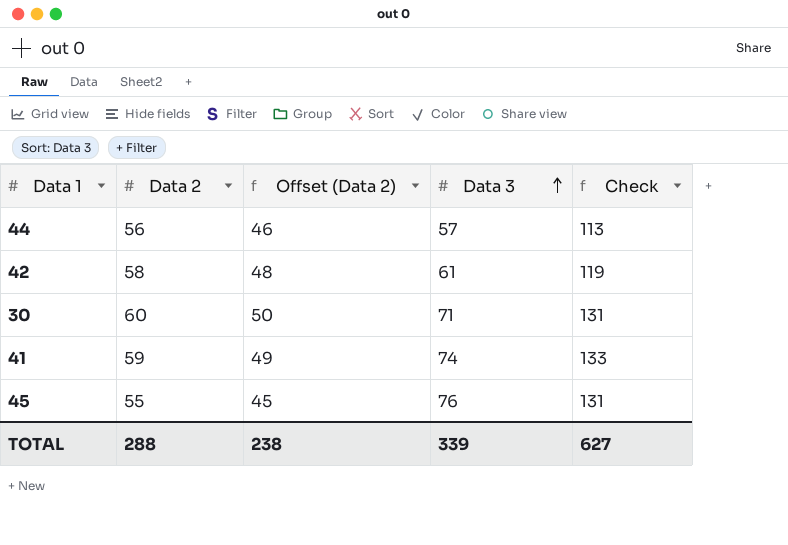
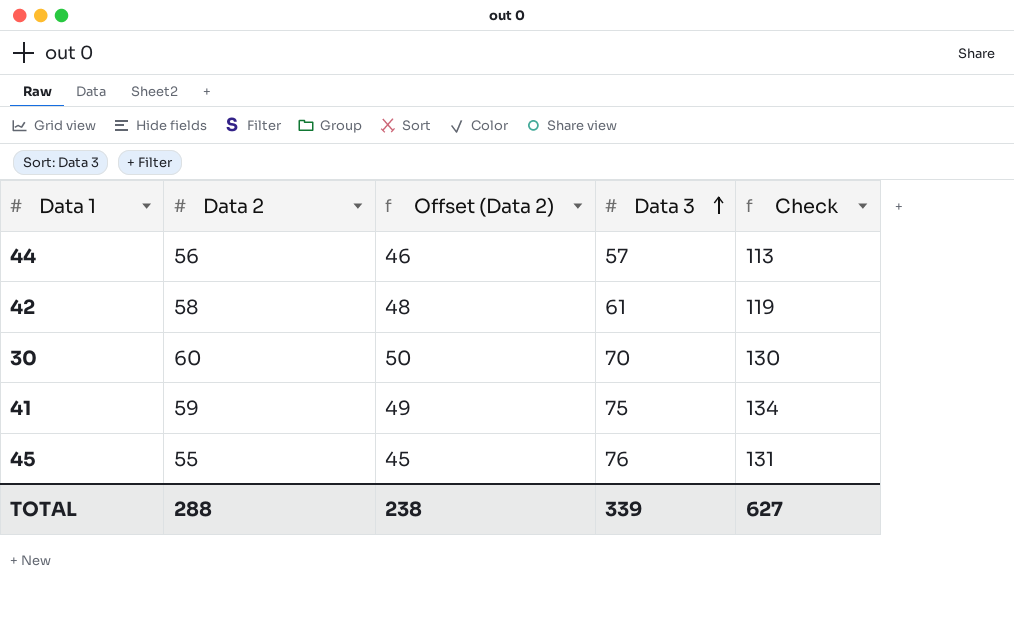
30 | Data 3: 71 -> 70
30 | Check: 131 -> 130
41 | Data 3: 74 -> 75
41 | Check: 133 -> 134

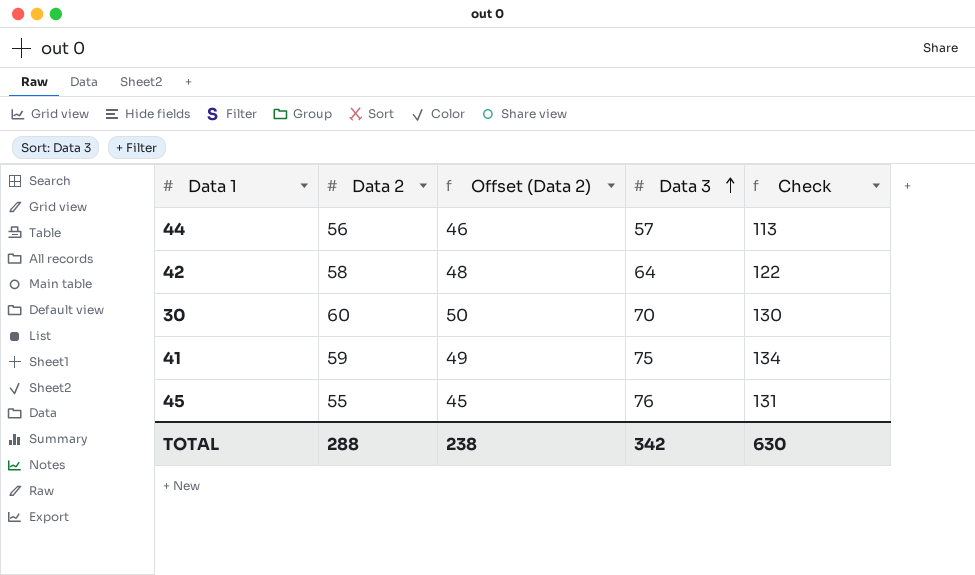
42 | Data 3: 61 -> 64
42 | Check: 119 -> 122
TOTAL | Data 3: 339 -> 342
TOTAL | Check: 627 -> 630

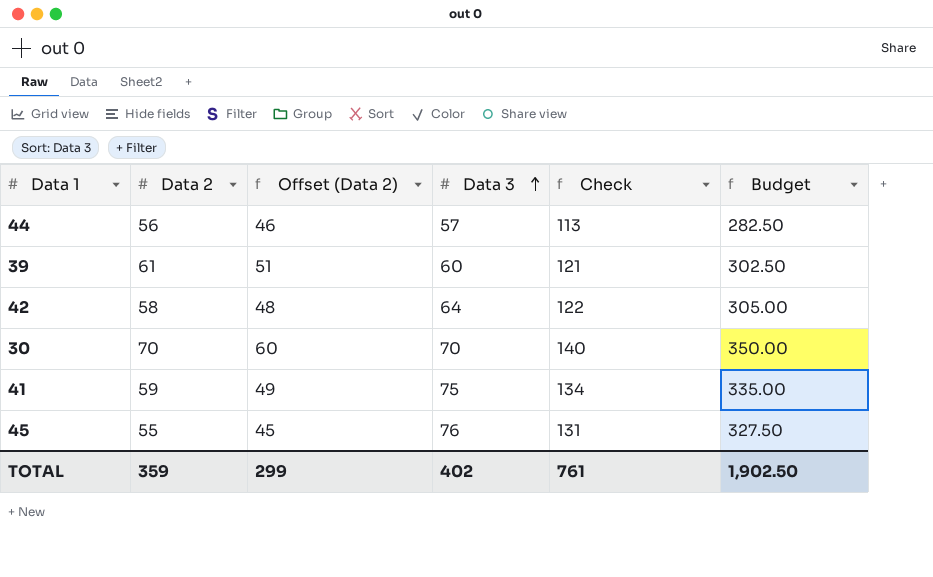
column Budget | formula: none -> [Check] * 2.5
row 39: none -> 61 | 51 | 60 | 121 | 302.50
30 | Data 2: 60 -> 70
30 | Offset (Data 2): 50 -> 60
30 | Check: 130 -> 140
TOTAL | Data 2: 288 -> 359
TOTAL | Offset (Data 2): 238 -> 299
TOTAL | Data 3: 342 -> 402
TOTAL | Check: 630 -> 761

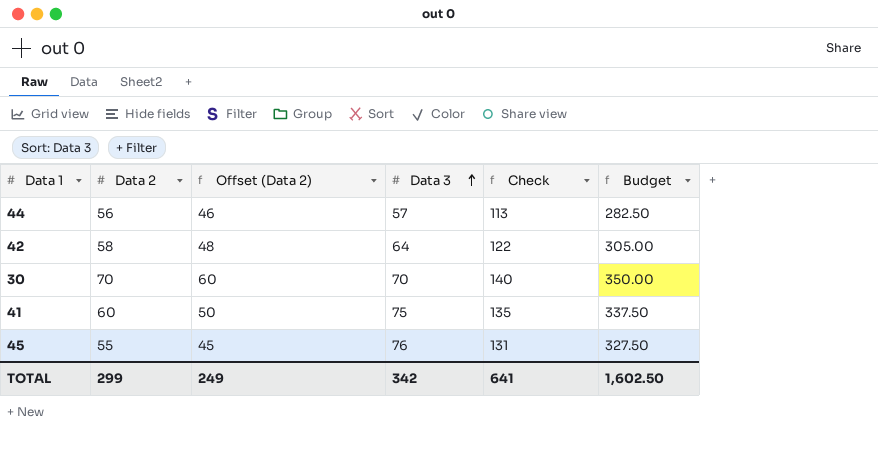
row 39: 61 | 51 | 60 | 121 | 302.50 -> none
41 | Data 2: 59 -> 60
41 | Offset (Data 2): 49 -> 50
41 | Check: 134 -> 135
41 | Budget: 335.00 -> 337.50
TOTAL | Data 2: 359 -> 299
TOTAL | Offset (Data 2): 299 -> 249
TOTAL | Data 3: 402 -> 342
TOTAL | Check: 761 -> 641
TOTAL | Budget: 1,902.50 -> 1,602.50

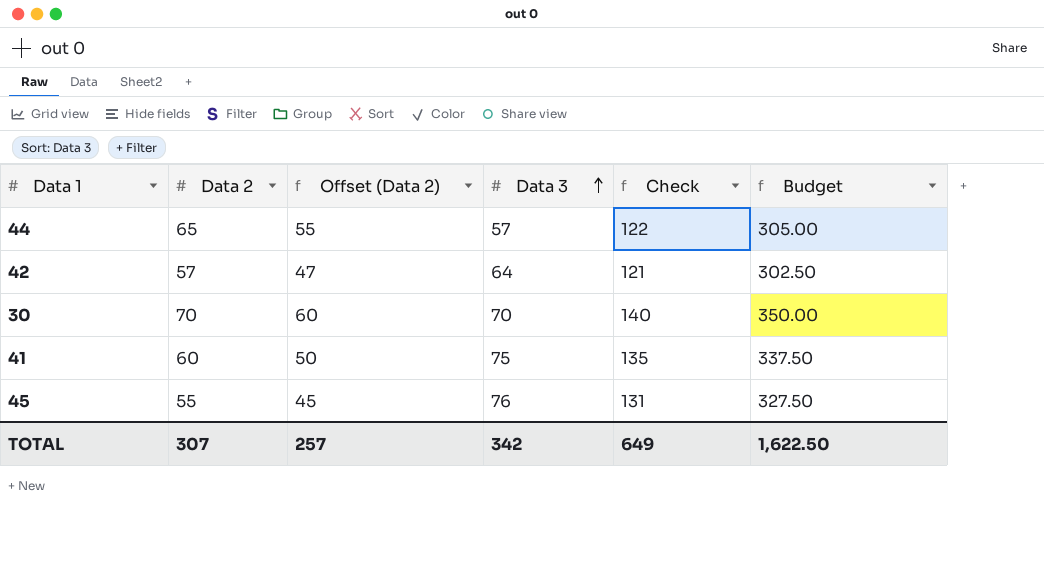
44 | Data 2: 56 -> 65
44 | Offset (Data 2): 46 -> 55
44 | Check: 113 -> 122
44 | Budget: 282.50 -> 305.00
42 | Data 2: 58 -> 57
42 | Offset (Data 2): 48 -> 47
42 | Check: 122 -> 121
42 | Budget: 305.00 -> 302.50
TOTAL | Data 2: 299 -> 307
TOTAL | Offset (Data 2): 249 -> 257
TOTAL | Check: 641 -> 649
TOTAL | Budget: 1,602.50 -> 1,622.50

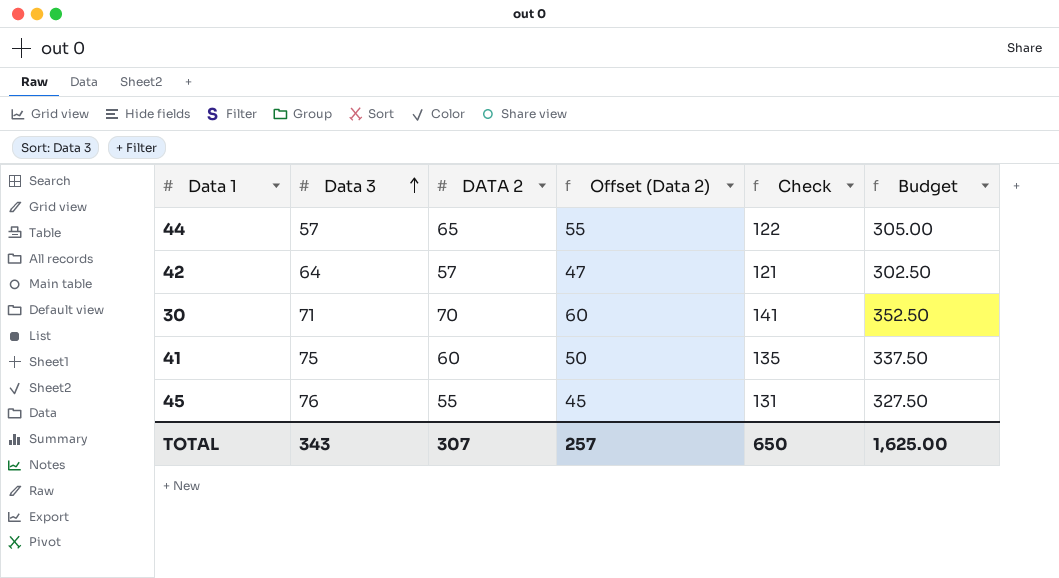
column Data 3 | position: 4 -> 2
column name: Data 2 -> DATA 2
30 | Data 3: 70 -> 71
30 | Check: 140 -> 141
30 | Budget: 350.00 -> 352.50
TOTAL | Data 3: 342 -> 343
TOTAL | Check: 649 -> 650
TOTAL | Budget: 1,622.50 -> 1,625.00

